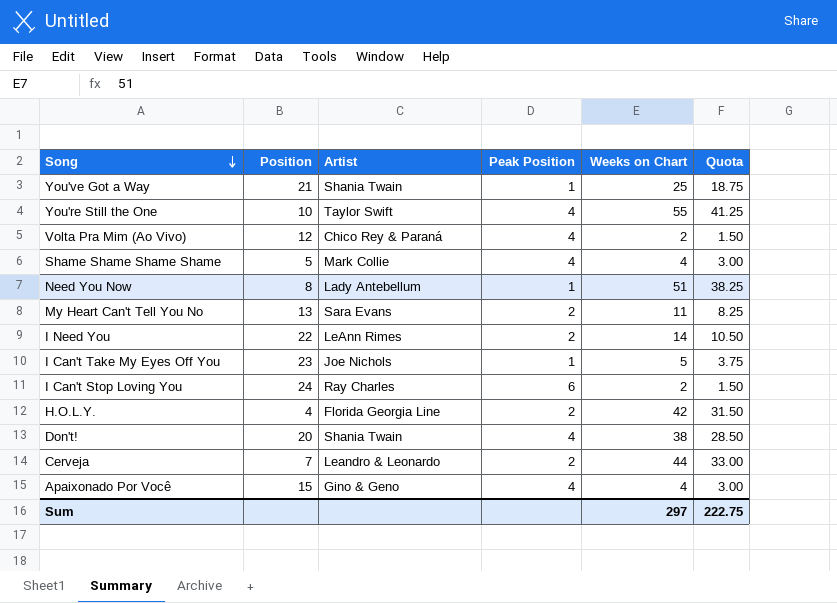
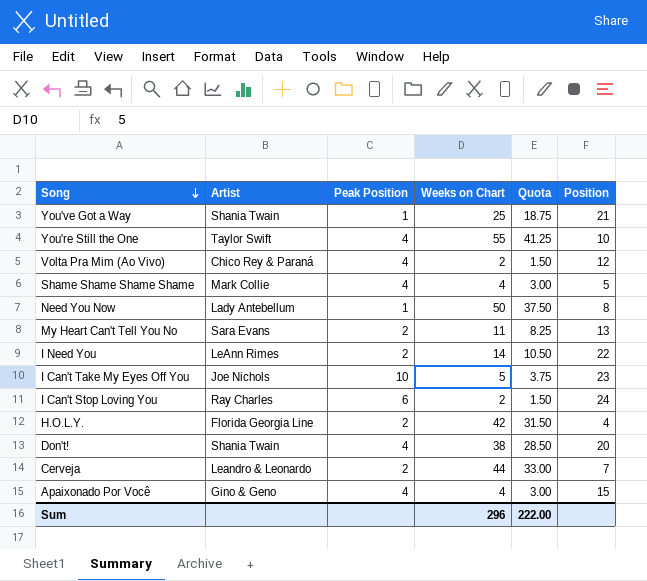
column Position | position: 2 -> 6
Need You Now | Weeks on Chart: 51 -> 50
Need You Now | Quota: 38.25 -> 37.50
I Can't Take My Eyes Off You | Peak Position: 1 -> 10
Sum | Weeks on Chart: 297 -> 296
Sum | Quota: 222.75 -> 222.00

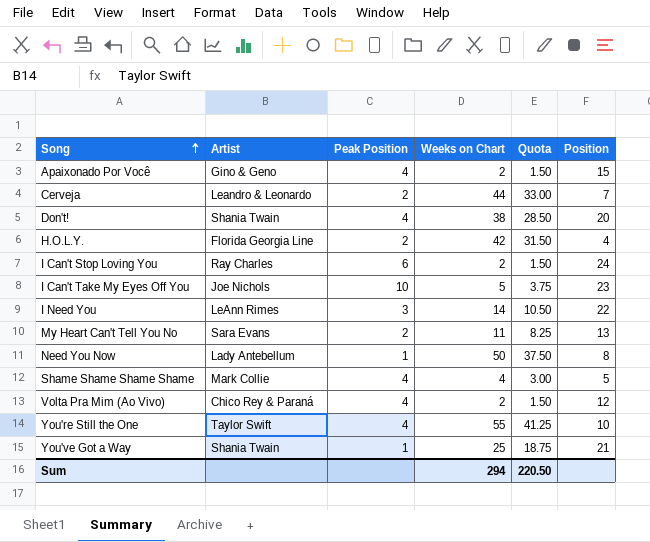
row order: Song descending -> Song ascending
Apaixonado Por Você | Weeks on Chart: 4 -> 2
Apaixonado Por Você | Quota: 3.00 -> 1.50
I Need You | Peak Position: 2 -> 3
Sum | Weeks on Chart: 296 -> 294
Sum | Quota: 222.00 -> 220.50

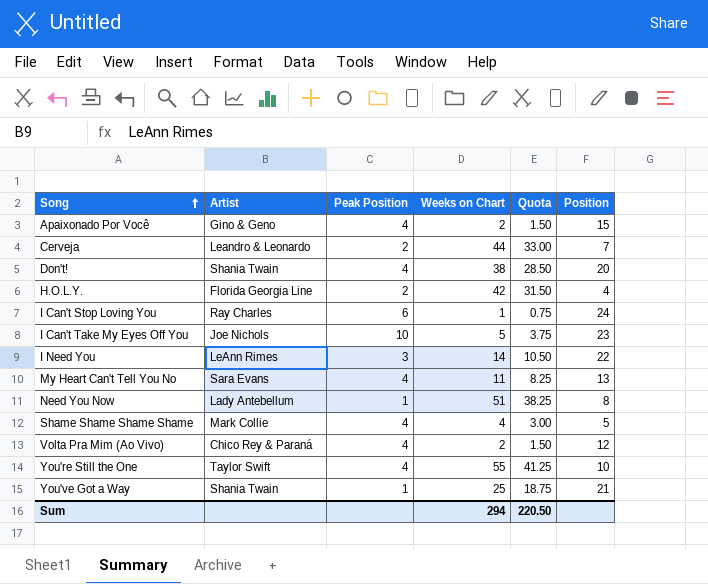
I Can't Stop Loving You | Weeks on Chart: 2 -> 1
I Can't Stop Loving You | Quota: 1.50 -> 0.75
My Heart Can't Tell You No | Peak Position: 2 -> 4
Need You Now | Weeks on Chart: 50 -> 51
Need You Now | Quota: 37.50 -> 38.25

